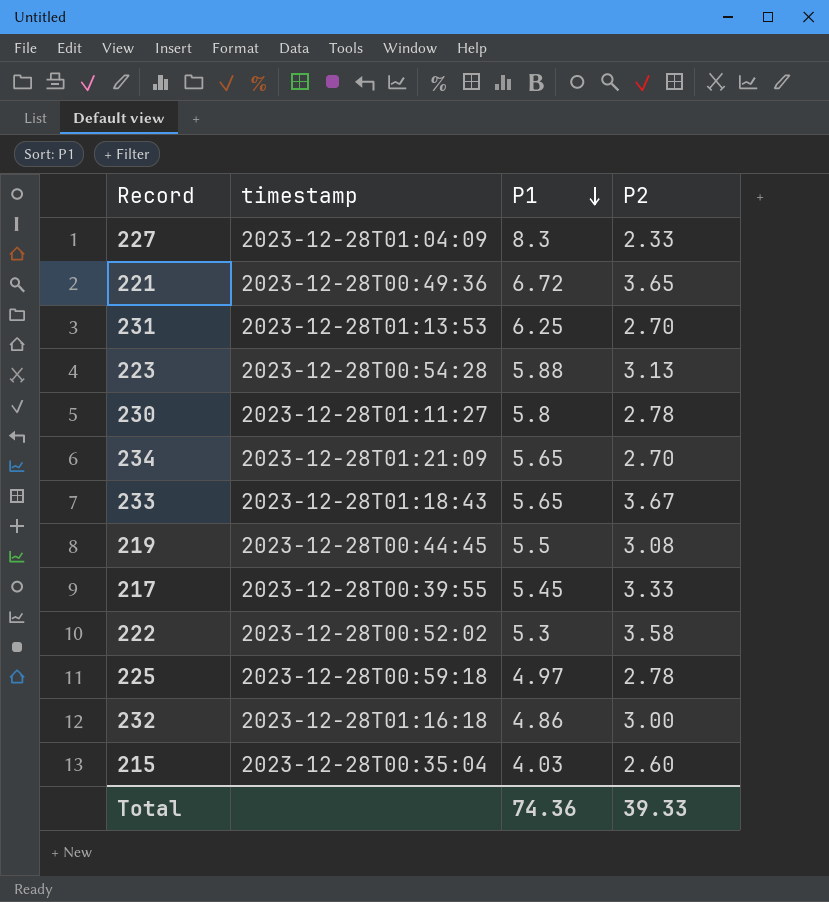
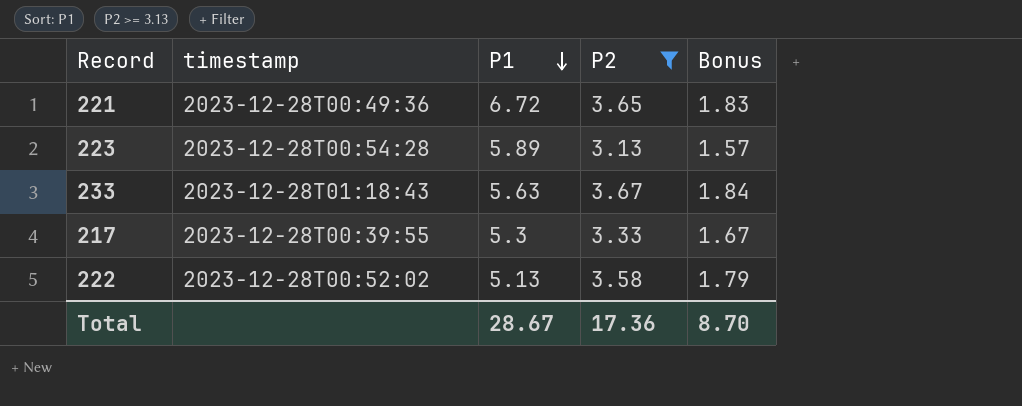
filter: none -> P2 >= 3.13
column Bonus | formula: none -> [P2] * 0.5
223 | P1: 5.88 -> 5.89
233 | P1: 5.65 -> 5.63
217 | P1: 5.45 -> 5.3
222 | P1: 5.3 -> 5.13
Total | P1: 74.36 -> 28.67
Total | P2: 39.33 -> 17.36

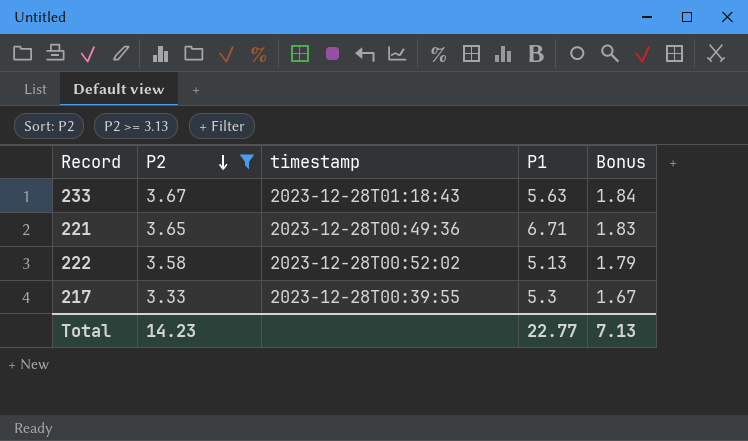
row order: P1 descending -> P2 descending
column P2 | position: 4 -> 2
row 223: 2023-12-28T00:54:28 | 5.89 | 3.13 | 1.57 -> none
221 | P1: 6.72 -> 6.71
Total | P2: 17.36 -> 14.23
Total | P1: 28.67 -> 22.77
Total | Bonus: 8.70 -> 7.13

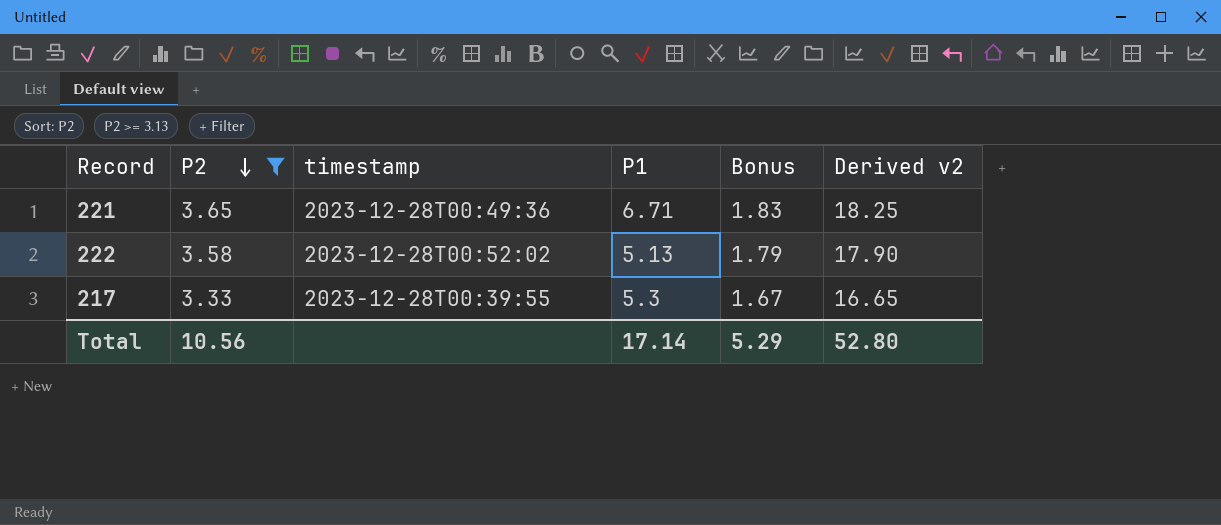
column Derived v2 | formula: none -> [P2] * 5
row 233: 3.67 | 2023-12-28T01:18:43 | 5.63 | 1.84 -> none
Total | P2: 14.23 -> 10.56
Total | P1: 22.77 -> 17.14
Total | Bonus: 7.13 -> 5.29

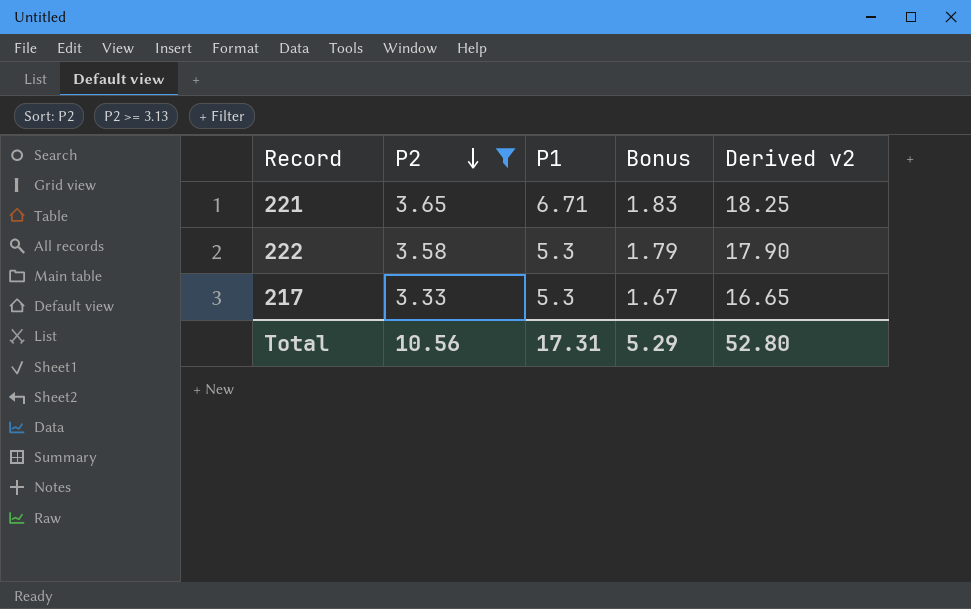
column timestamp | position: 3 -> none
222 | P1: 5.13 -> 5.3
Total | P1: 17.14 -> 17.31

